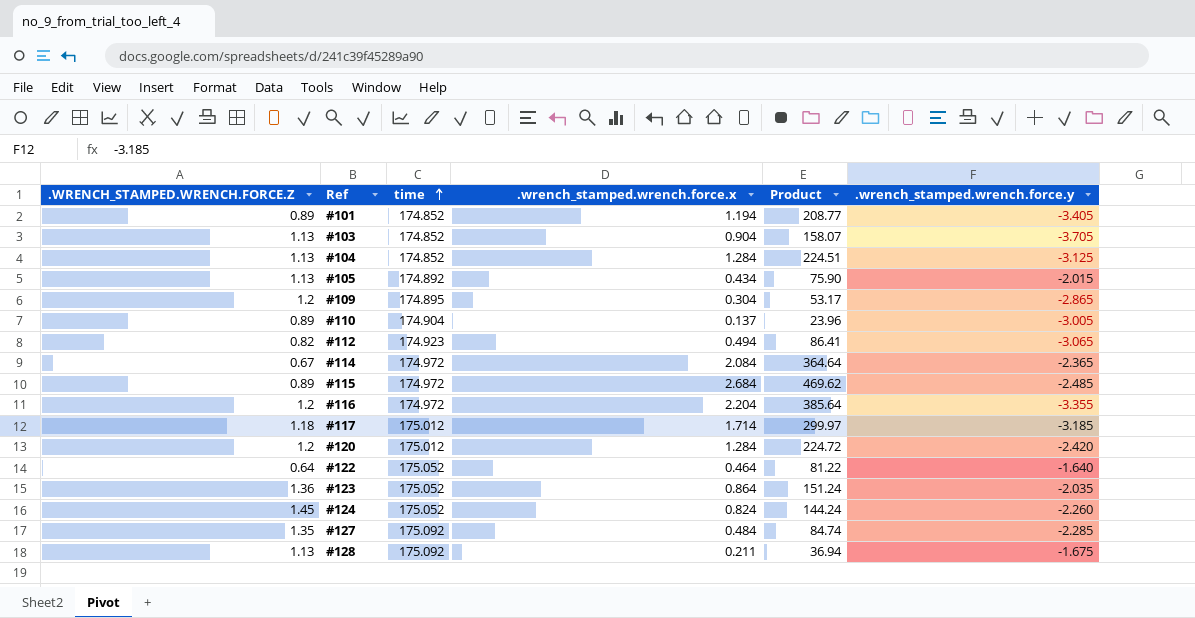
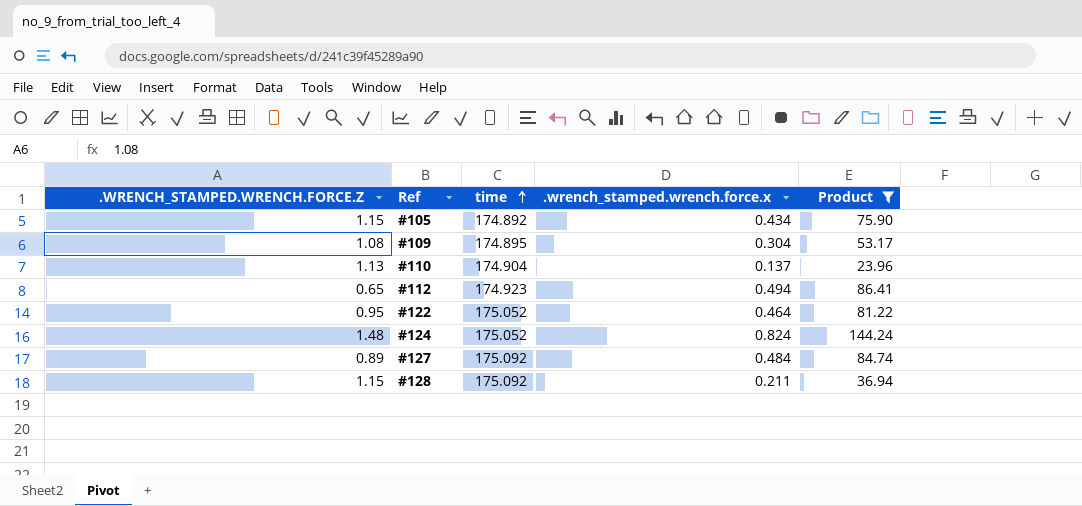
filter: none -> Product <= 144.24
column .wrench_stamped.wrench.force.y | position: 6 -> none
#105 | .WRENCH_STAMPED.WRENCH.FORCE.Z: 1.13 -> 1.15
#109 | .WRENCH_STAMPED.WRENCH.FORCE.Z: 1.2 -> 1.08
#110 | .WRENCH_STAMPED.WRENCH.FORCE.Z: 0.89 -> 1.13
#112 | .WRENCH_STAMPED.WRENCH.FORCE.Z: 0.82 -> 0.65
#122 | .WRENCH_STAMPED.WRENCH.FORCE.Z: 0.64 -> 0.95
#124 | .WRENCH_STAMPED.WRENCH.FORCE.Z: 1.45 -> 1.48
#127 | .WRENCH_STAMPED.WRENCH.FORCE.Z: 1.35 -> 0.89
#128 | .WRENCH_STAMPED.WRENCH.FORCE.Z: 1.13 -> 1.15

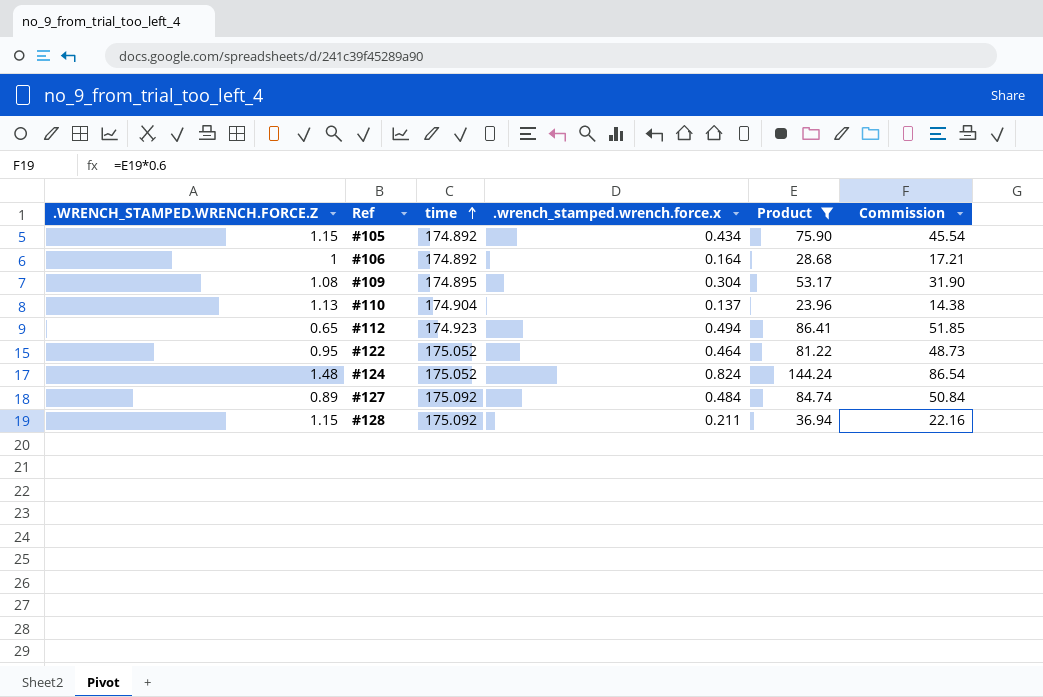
column Commission | formula: none -> [Product] * 0.6
row #106: none -> 1 | 174.892 | 0.164 | 28.68 | 17.21

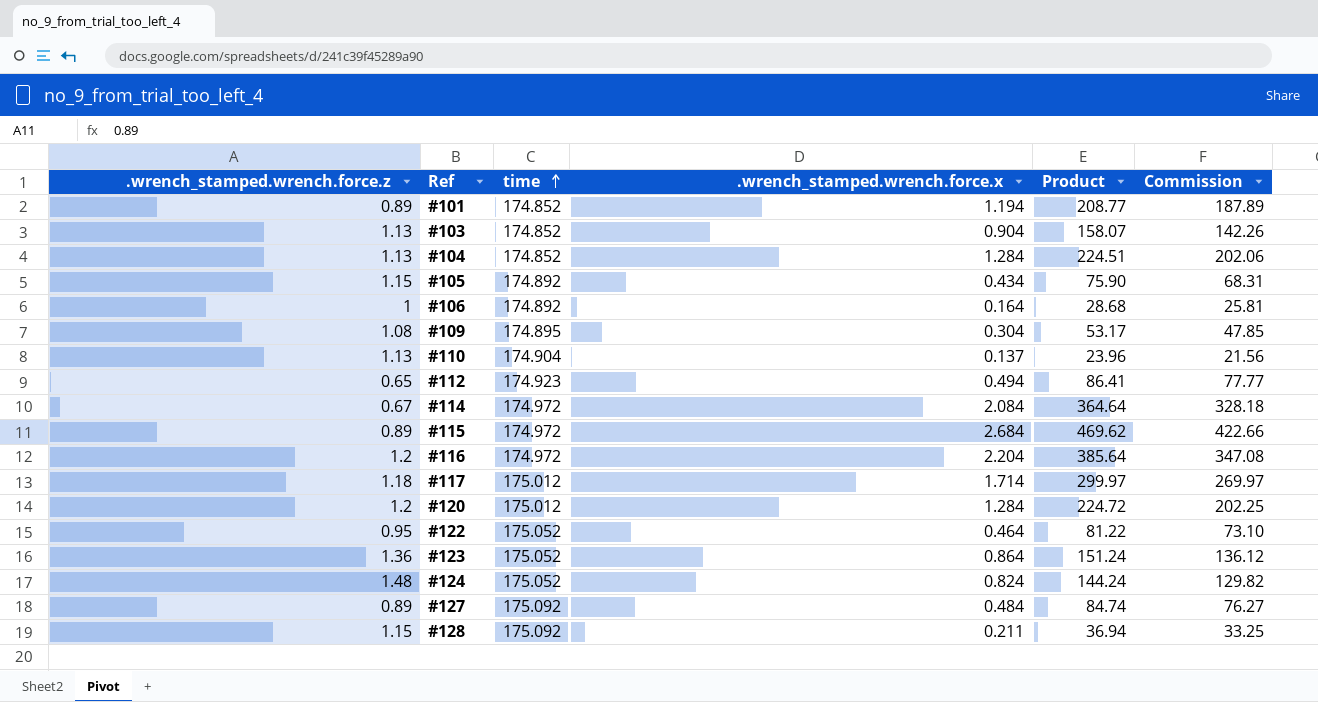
filter: Product <= 144.24 -> none
column name: .WRENCH_STAMPED.WRENCH.FORCE.Z -> .wrench_stamped.wrench.force.z
column Commission | formula: [Product] * 0.6 -> [Product] * 0.9

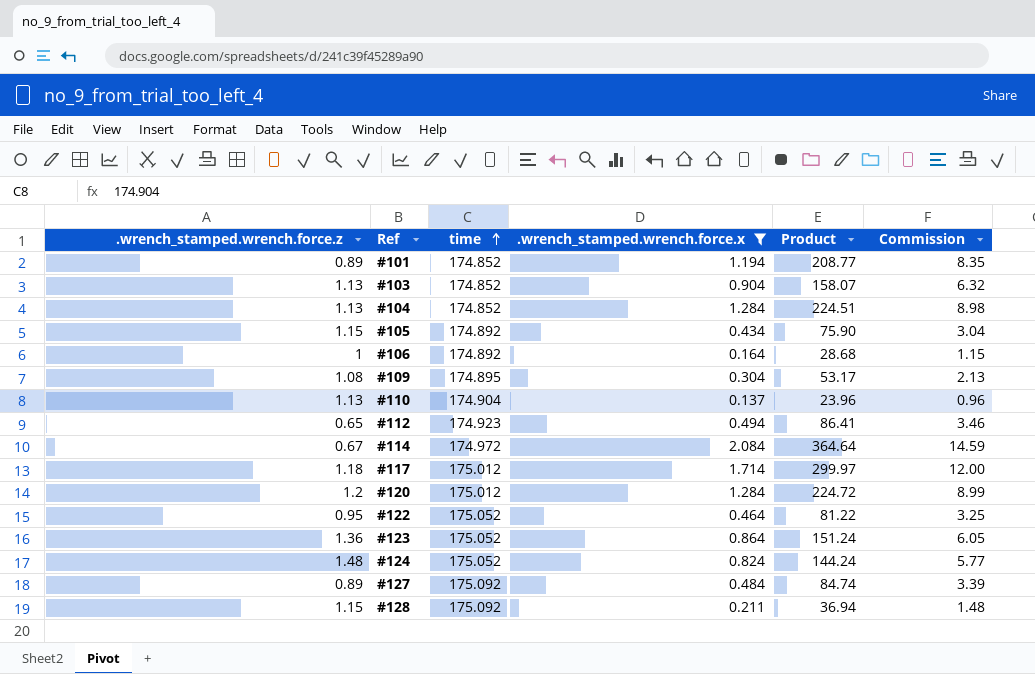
filter: none -> .wrench_stamped.wrench.force.x <= 2.084
column Commission | formula: [Product] * 0.9 -> [Product] * 0.04

